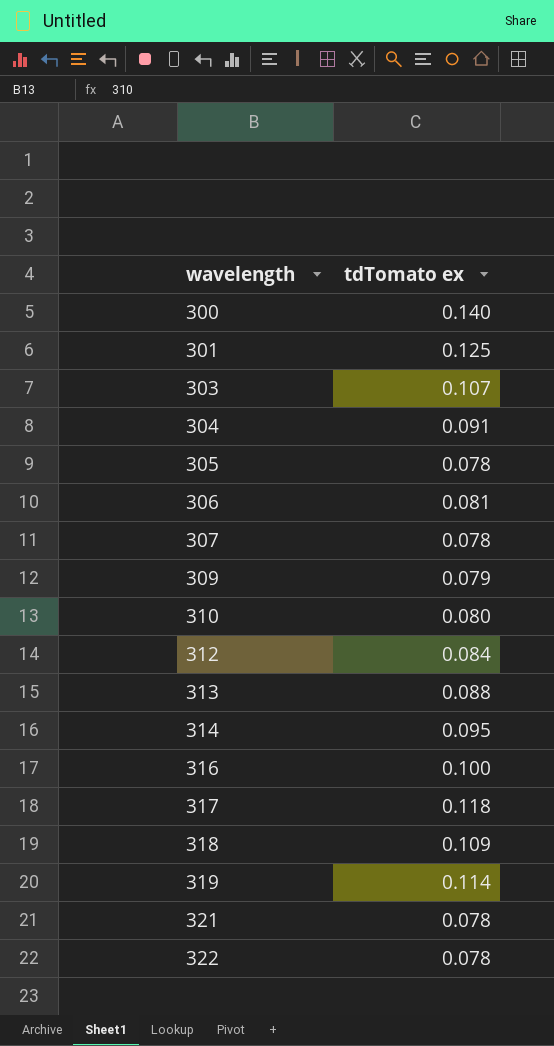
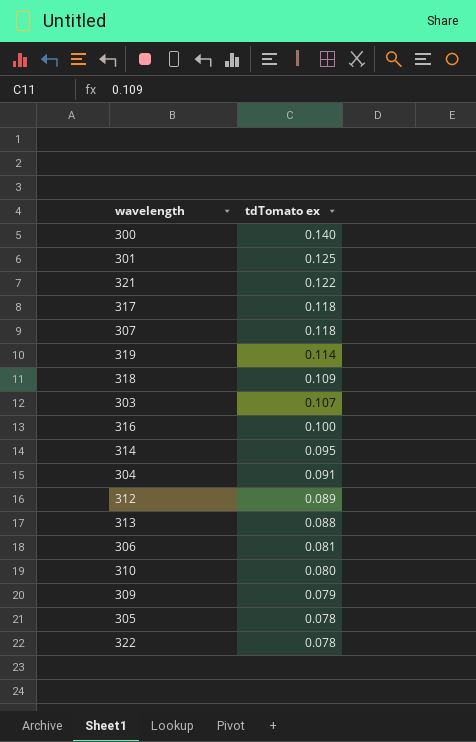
row order: wavelength ascending -> tdTomato ex descending
321 | tdTomato ex: 0.078 -> 0.122
307 | tdTomato ex: 0.078 -> 0.118
312 | tdTomato ex: 0.084 -> 0.089

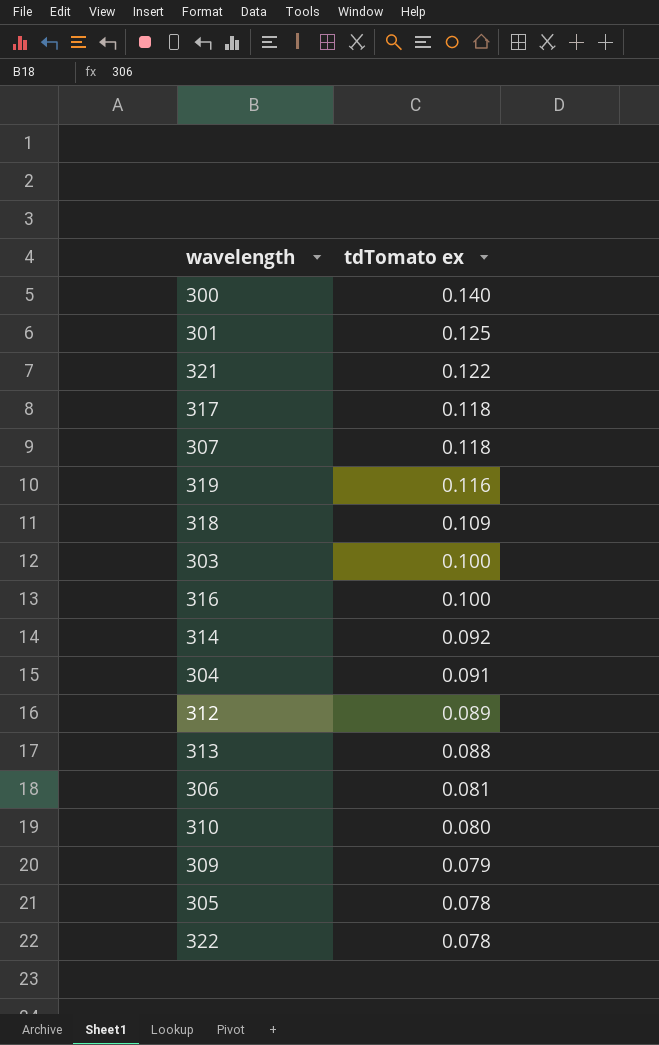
319 | tdTomato ex: 0.114 -> 0.116
303 | tdTomato ex: 0.107 -> 0.100
314 | tdTomato ex: 0.095 -> 0.092

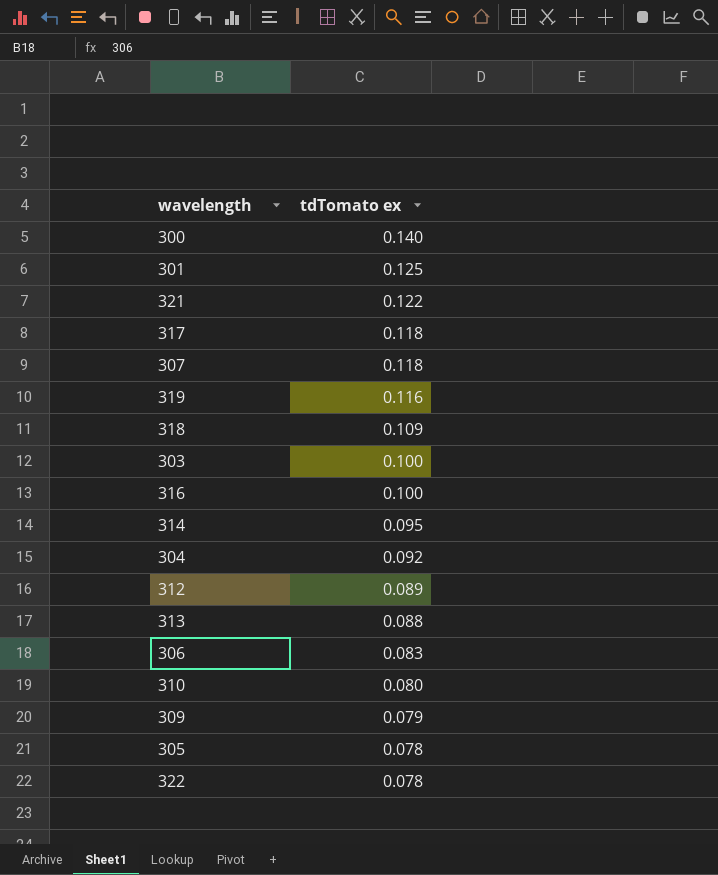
314 | tdTomato ex: 0.092 -> 0.095
304 | tdTomato ex: 0.091 -> 0.092
306 | tdTomato ex: 0.081 -> 0.083

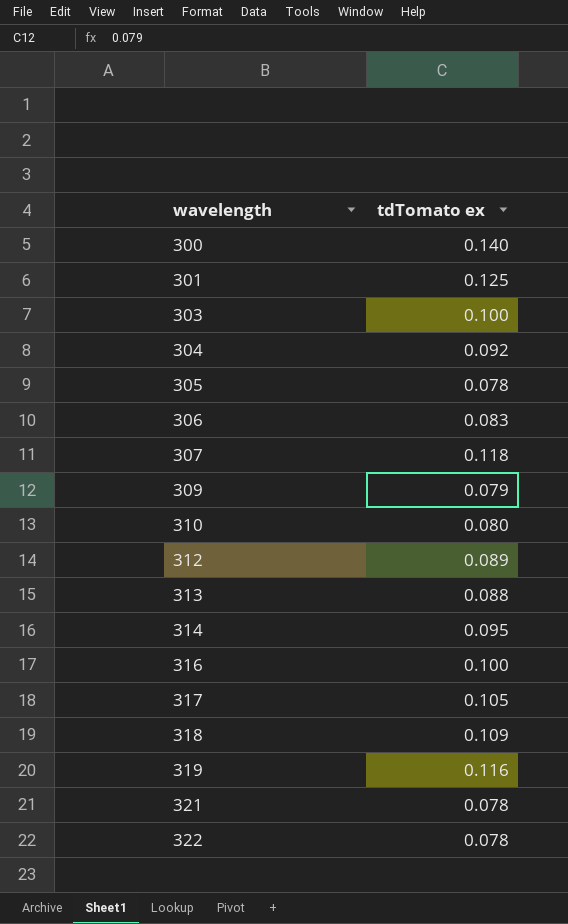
row order: tdTomato ex descending -> wavelength ascending
317 | tdTomato ex: 0.118 -> 0.105
321 | tdTomato ex: 0.122 -> 0.078

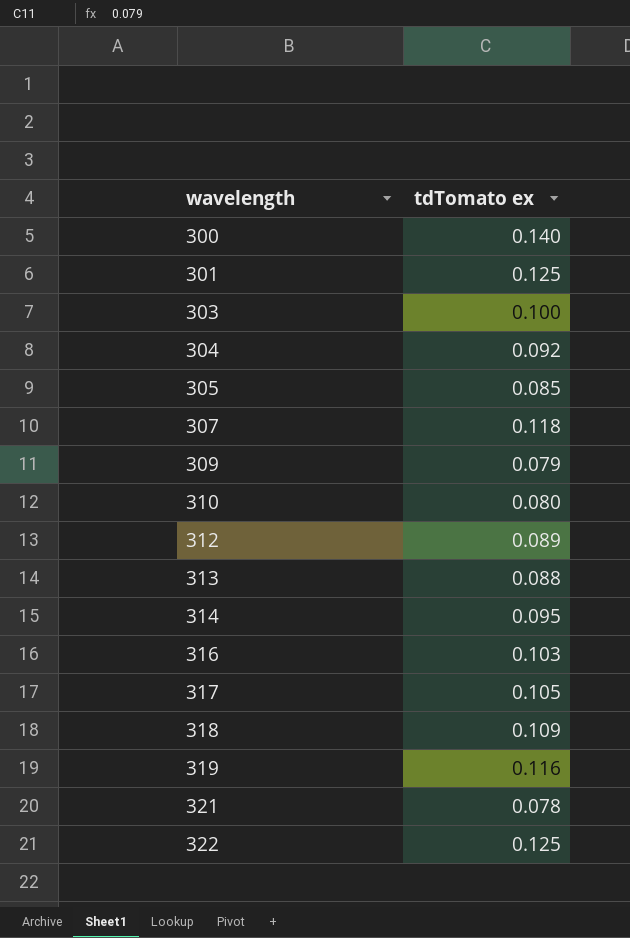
row 306: 0.083 -> none
305 | tdTomato ex: 0.078 -> 0.085
316 | tdTomato ex: 0.100 -> 0.103
322 | tdTomato ex: 0.078 -> 0.125

